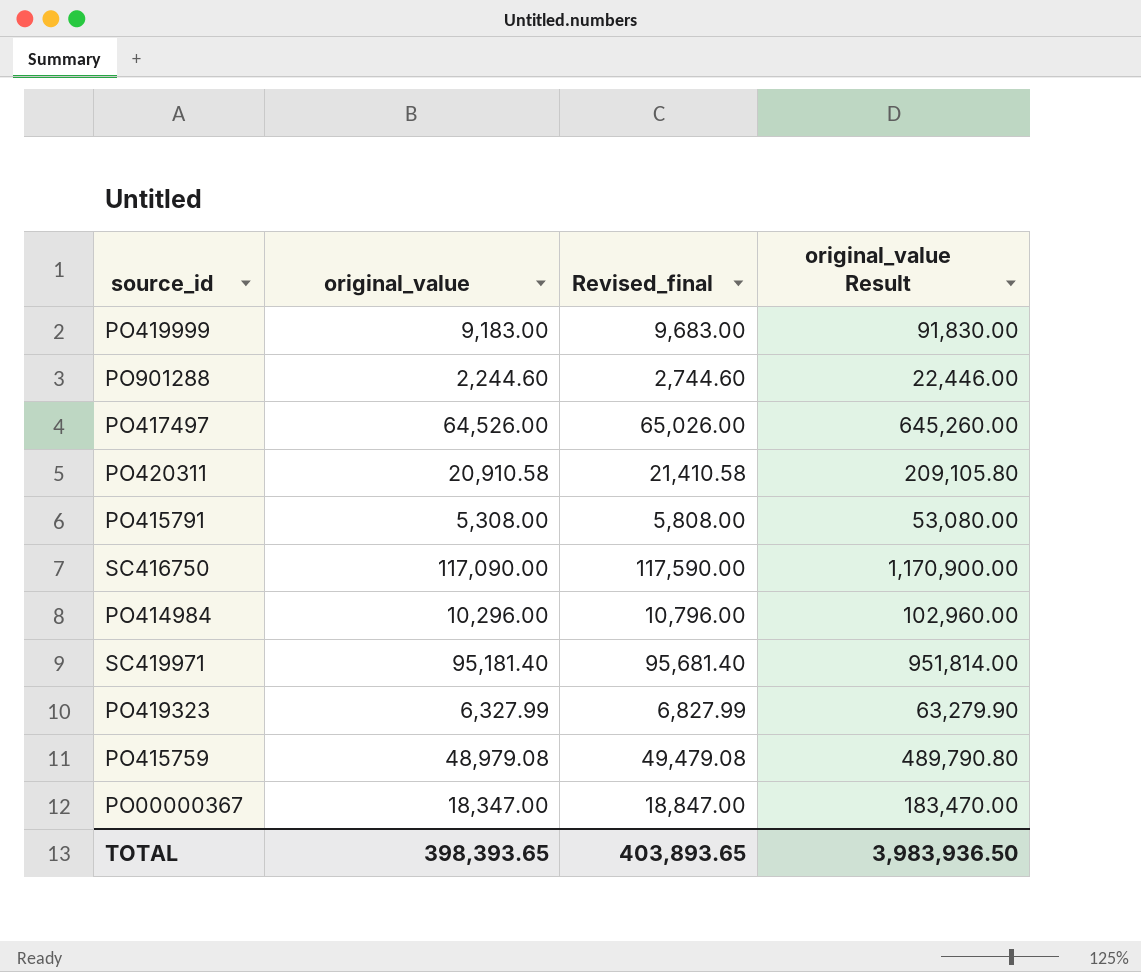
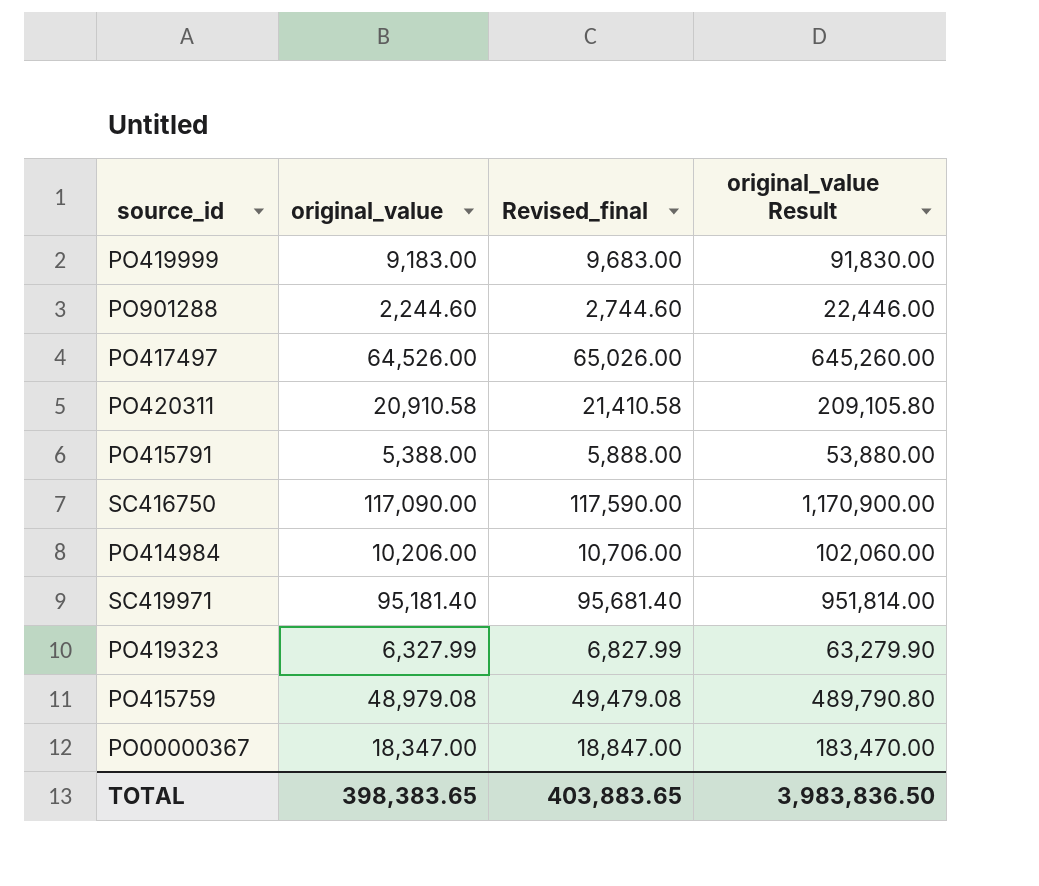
PO415791 | original_value: 5,308.00 -> 5,388.00
PO415791 | Revised_final: 5,808.00 -> 5,888.00
PO415791 | original_value Result: 53,080.00 -> 53,880.00
PO414984 | original_value: 10,296.00 -> 10,206.00
PO414984 | Revised_final: 10,796.00 -> 10,706.00
PO414984 | original_value Result: 102,960.00 -> 102,060.00
TOTAL | original_value: 398,393.65 -> 398,383.65
TOTAL | Revised_final: 403,893.65 -> 403,883.65
TOTAL | original_value Result: 3,983,936.50 -> 3,983,836.50

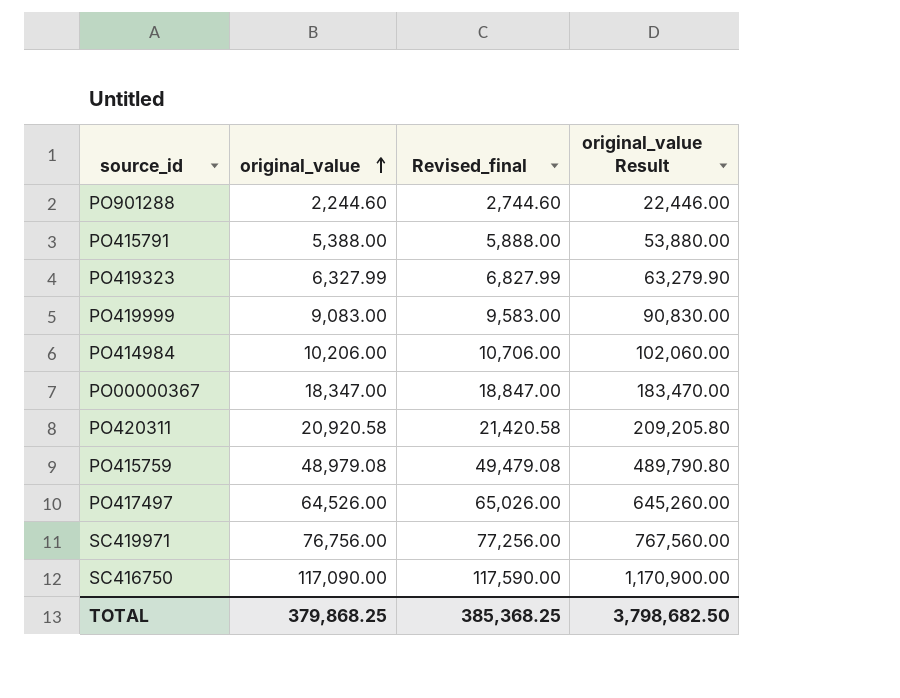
row order: none -> original_value ascending
PO419999 | original_value: 9,183.00 -> 9,083.00
PO419999 | Revised_final: 9,683.00 -> 9,583.00
PO419999 | original_value Result: 91,830.00 -> 90,830.00
PO420311 | original_value: 20,910.58 -> 20,920.58
PO420311 | Revised_final: 21,410.58 -> 21,420.58
PO420311 | original_value Result: 209,105.80 -> 209,205.80
SC419971 | original_value: 95,181.40 -> 76,756.00
SC419971 | Revised_final: 95,681.40 -> 77,256.00
SC419971 | original_value Result: 951,814.00 -> 767,560.00
TOTAL | original_value: 398,383.65 -> 379,868.25
TOTAL | Revised_final: 403,883.65 -> 385,368.25
TOTAL | original_value Result: 3,983,836.50 -> 3,798,682.50

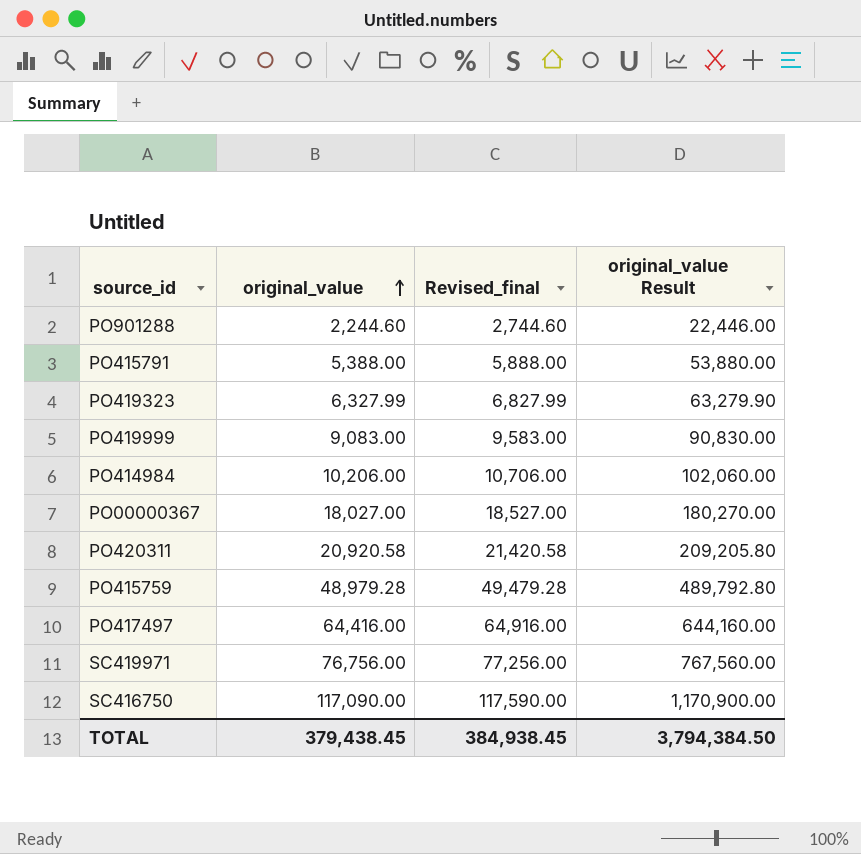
PO00000367 | original_value: 18,347.00 -> 18,027.00
PO00000367 | Revised_final: 18,847.00 -> 18,527.00
PO00000367 | original_value Result: 183,470.00 -> 180,270.00
PO415759 | original_value: 48,979.08 -> 48,979.28
PO415759 | Revised_final: 49,479.08 -> 49,479.28
PO415759 | original_value Result: 489,790.80 -> 489,792.80
PO417497 | original_value: 64,526.00 -> 64,416.00
PO417497 | Revised_final: 65,026.00 -> 64,916.00
PO417497 | original_value Result: 645,260.00 -> 644,160.00
TOTAL | original_value: 379,868.25 -> 379,438.45
TOTAL | Revised_final: 385,368.25 -> 384,938.45
TOTAL | original_value Result: 3,798,682.50 -> 3,794,384.50

